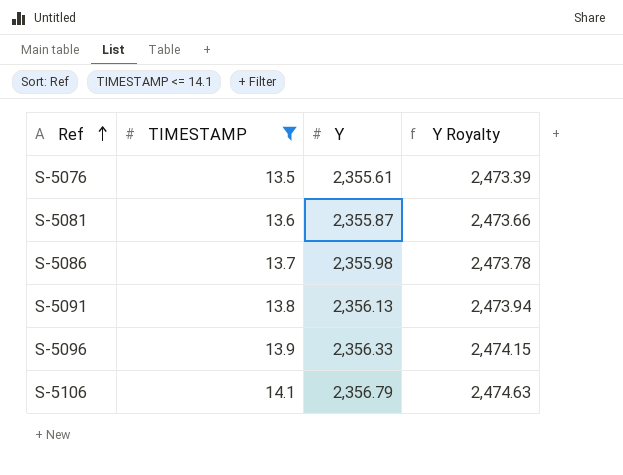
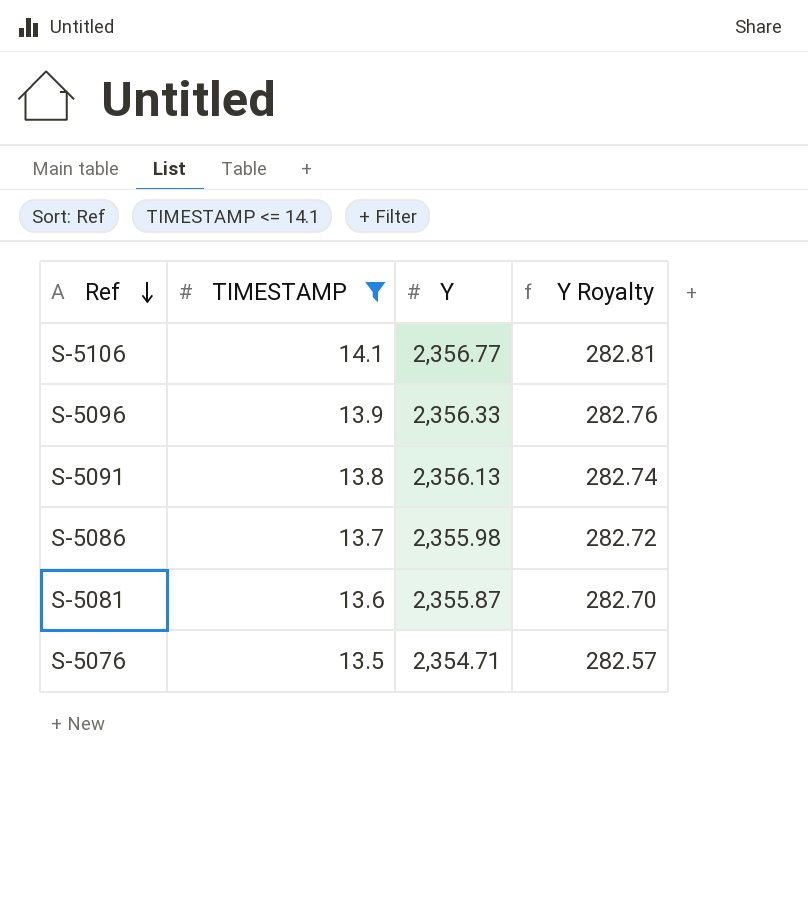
row order: Ref ascending -> Ref descending
column Y Royalty | formula: [Y] * 1.05 -> [Y] * 0.12
S-5106 | Y: 2,356.79 -> 2,356.77
S-5076 | Y: 2,355.61 -> 2,354.71

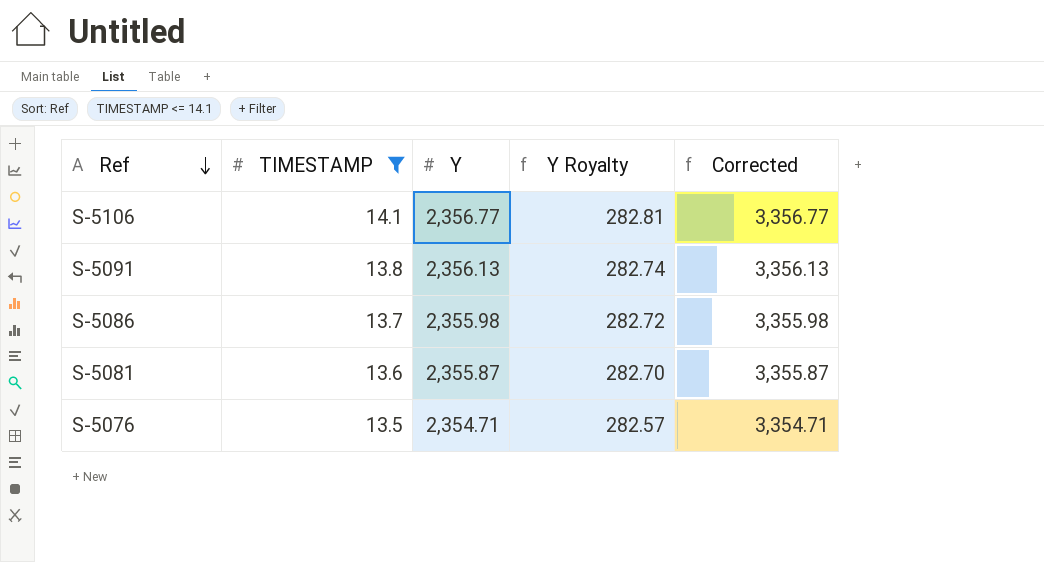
column Corrected | formula: none -> [Y] + 1000
row S-5096: 13.9 | 2,356.33 | 282.76 -> none

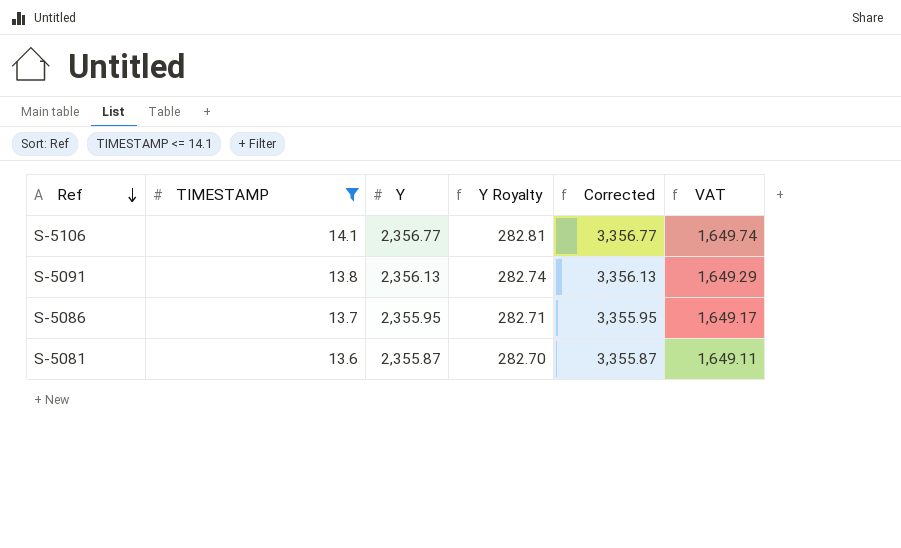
column VAT | formula: none -> [Y] * 0.7
row S-5076: 13.5 | 2,354.71 | 282.57 | 3,354.71 -> none
S-5086 | Y: 2,355.98 -> 2,355.95
S-5086 | Y Royalty: 282.72 -> 282.71
S-5086 | Corrected: 3,355.98 -> 3,355.95

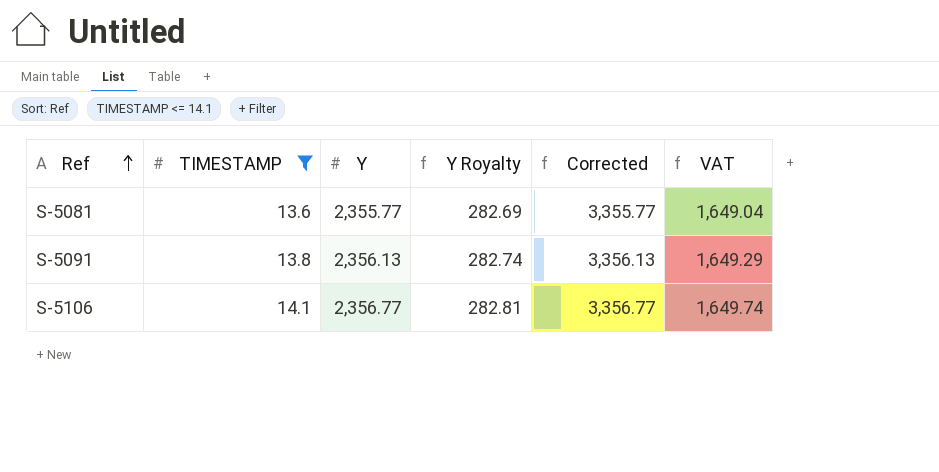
row order: Ref descending -> Ref ascending
row S-5086: 13.7 | 2,355.95 | 282.71 | 3,355.95 | 1,649.17 -> none
S-5081 | Y: 2,355.87 -> 2,355.77
S-5081 | Y Royalty: 282.70 -> 282.69
S-5081 | Corrected: 3,355.87 -> 3,355.77
S-5081 | VAT: 1,649.11 -> 1,649.04

